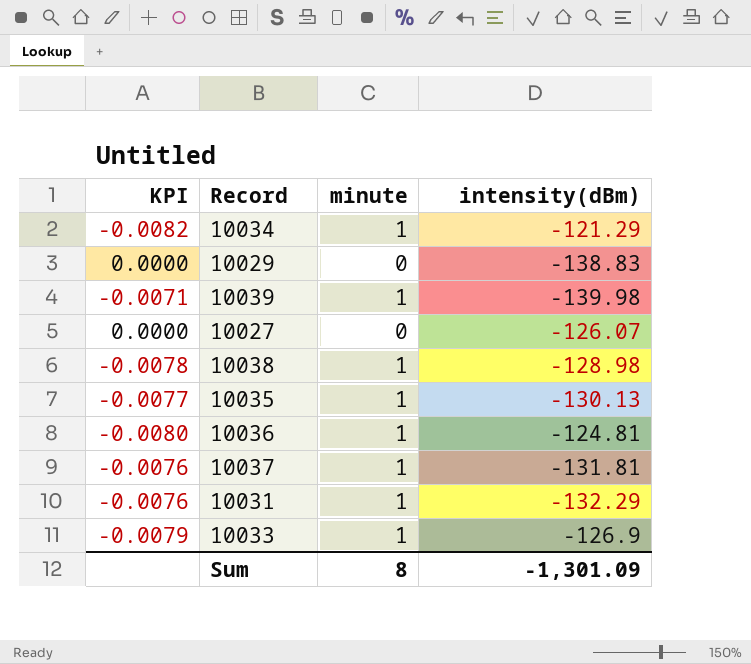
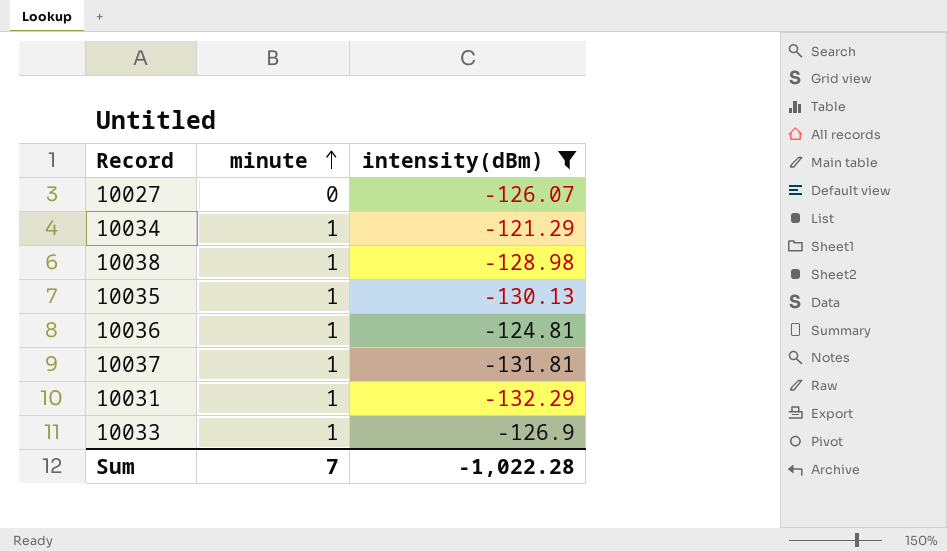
filter: none -> intensity(dBm) >= -132.29
row order: none -> minute ascending
column KPI | formula: [minute] / [intensity(dBm)] -> none
Sum | minute: 8 -> 7
Sum | intensity(dBm): -1,301.09 -> -1,022.28

